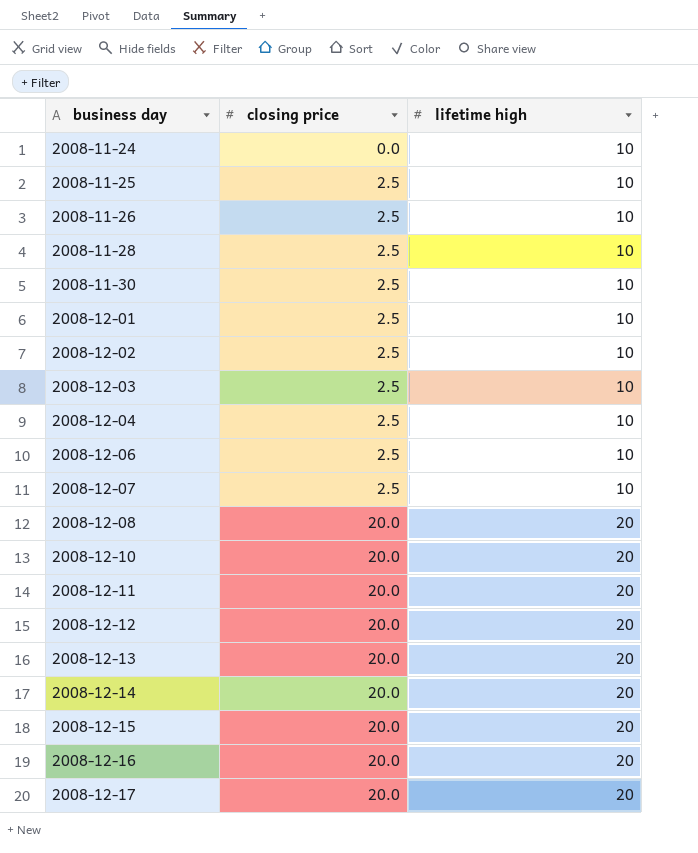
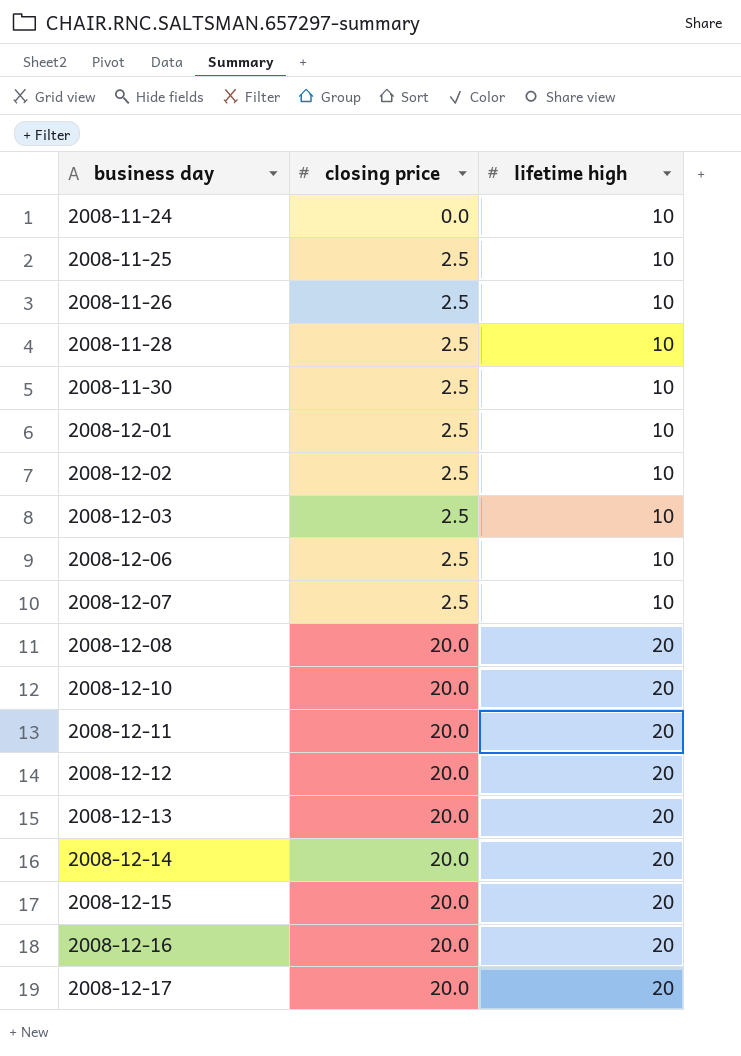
row 2008-12-04: 2.5 | 10 -> none

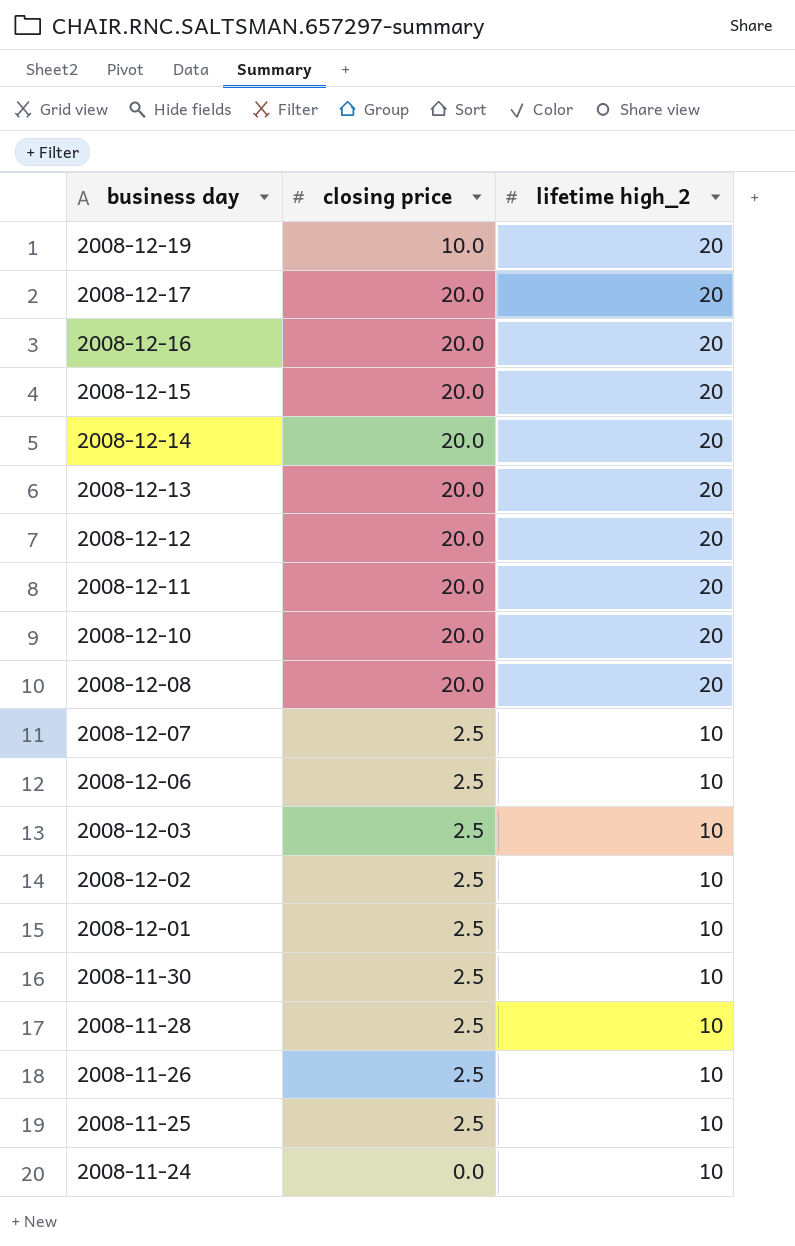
row order: business day ascending -> business day descending
column name: lifetime high -> lifetime high_2
row 2008-12-19: none -> 10.0 | 20

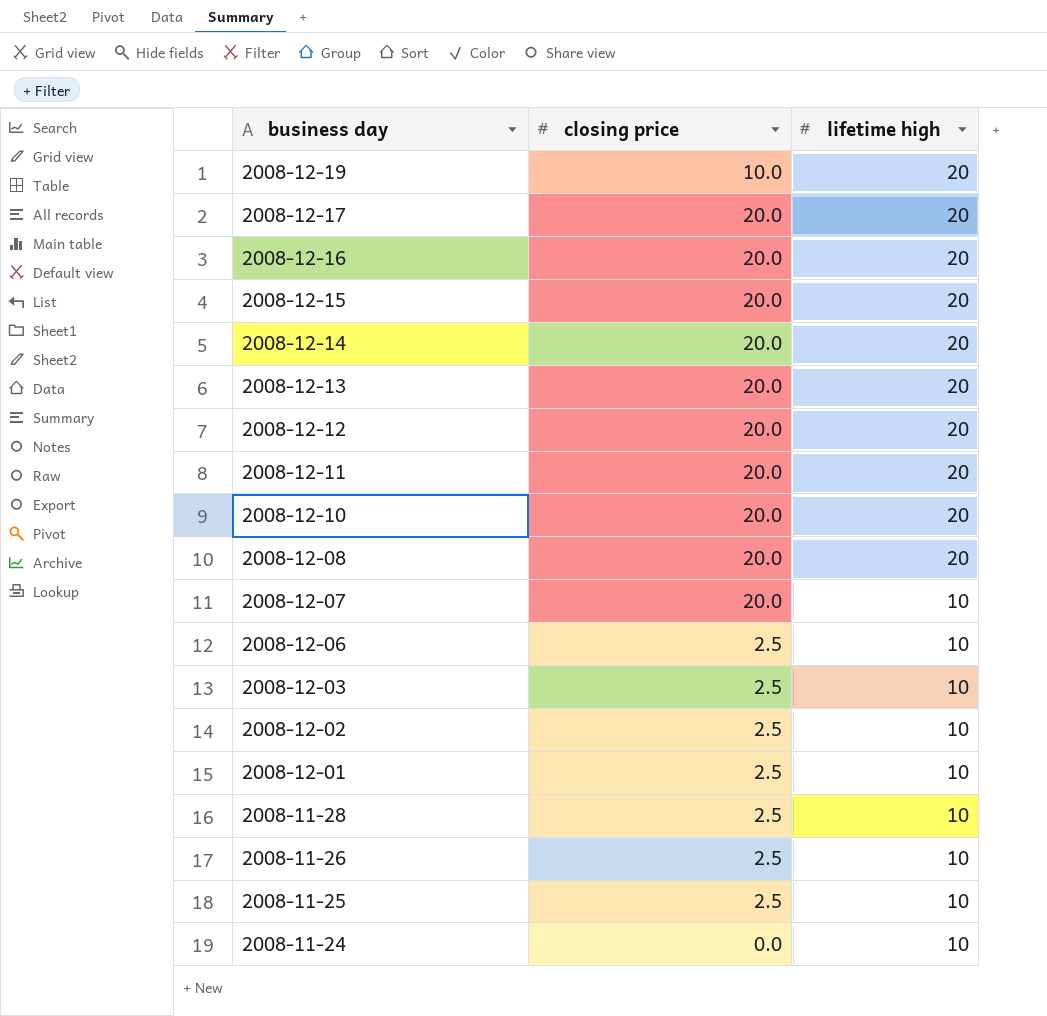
column name: lifetime high_2 -> lifetime high
row 2008-11-30: 2.5 | 10 -> none
2008-12-07 | closing price: 2.5 -> 20.0

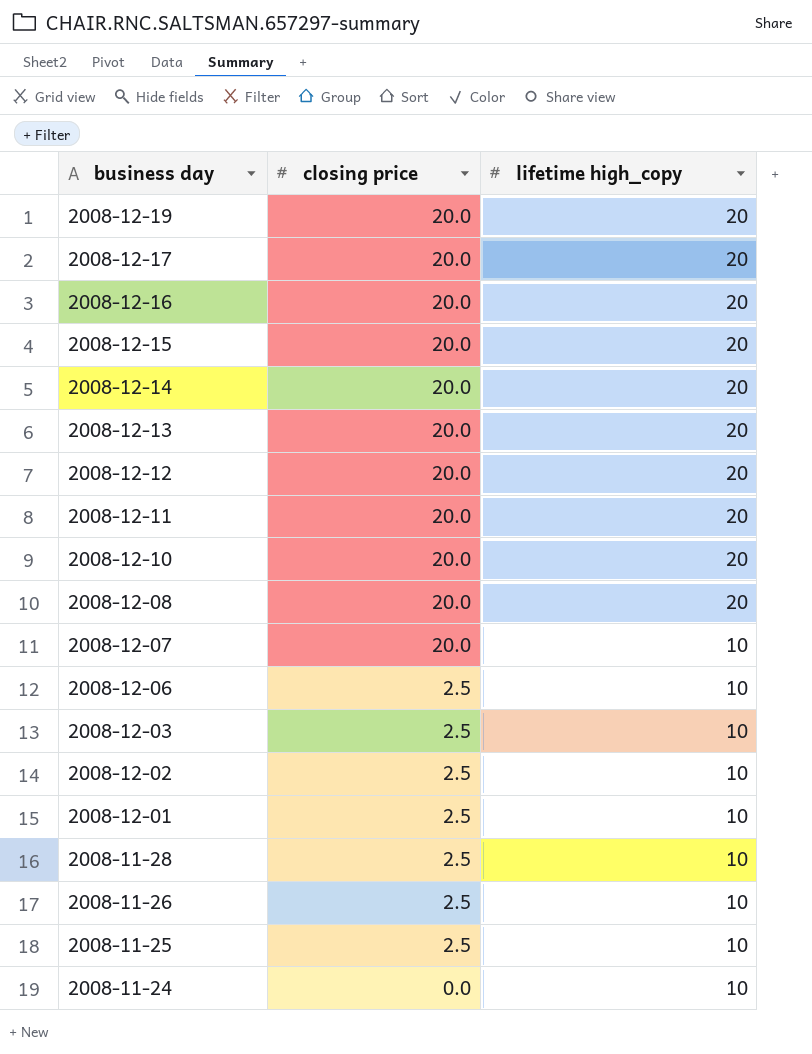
column name: lifetime high -> lifetime high_copy
2008-12-19 | closing price: 10.0 -> 20.0

